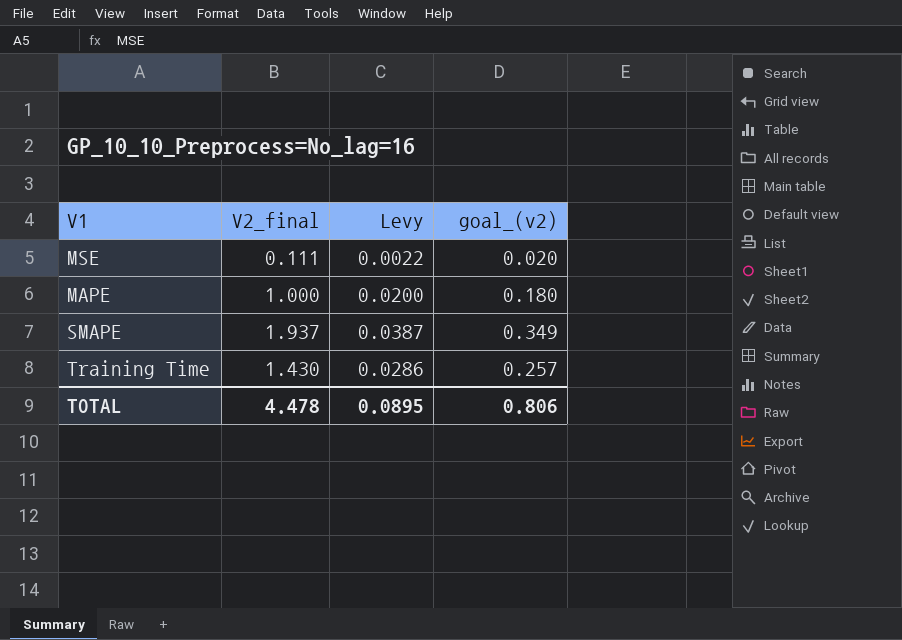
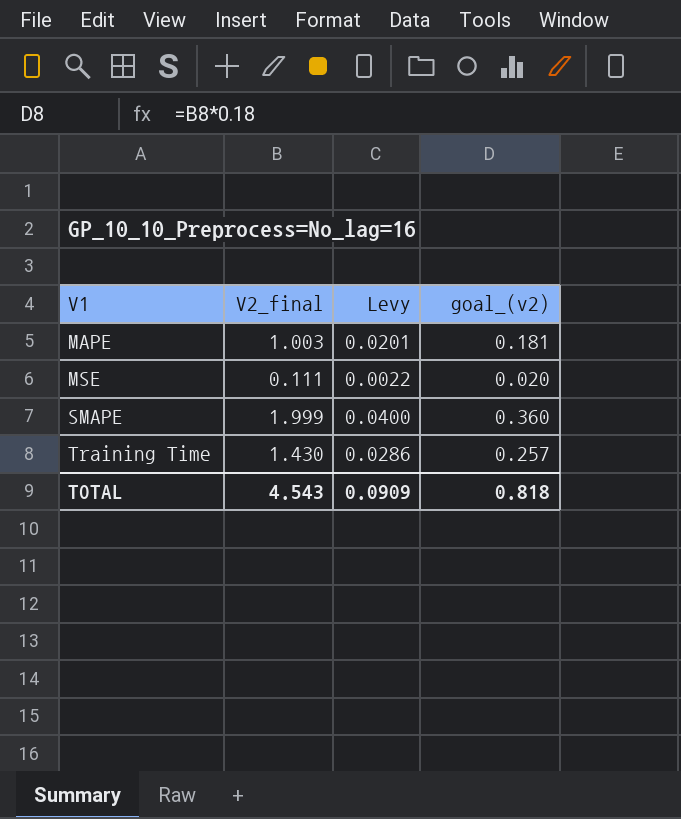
row order: none -> V1 ascending
MAPE | V2_final: 1.000 -> 1.003
MAPE | Levy: 0.0200 -> 0.0201
MAPE | goal_(v2): 0.180 -> 0.181
SMAPE | V2_final: 1.937 -> 1.999
SMAPE | Levy: 0.0387 -> 0.0400
SMAPE | goal_(v2): 0.349 -> 0.360
TOTAL | V2_final: 4.478 -> 4.543
TOTAL | Levy: 0.0895 -> 0.0909
TOTAL | goal_(v2): 0.806 -> 0.818

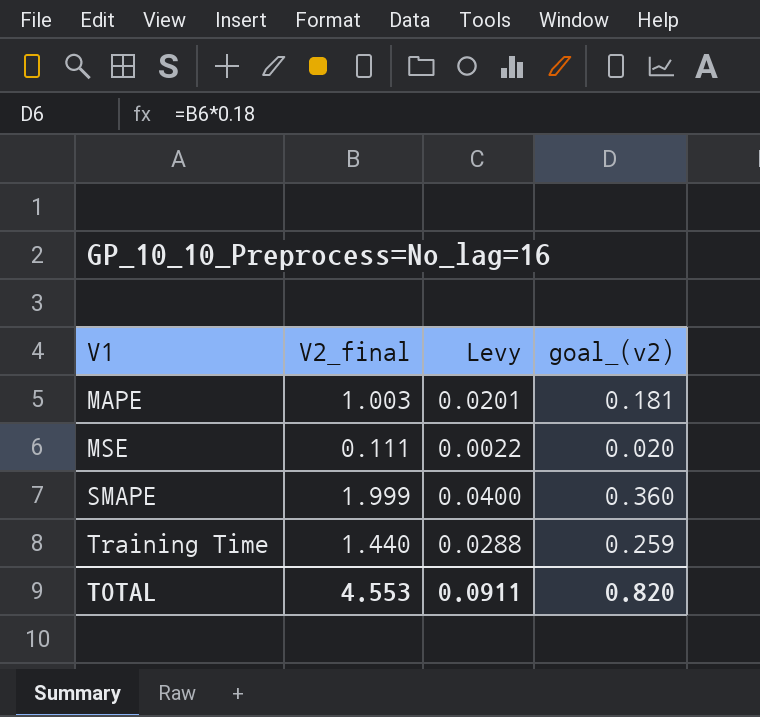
Training Time | V2_final: 1.430 -> 1.440
Training Time | Levy: 0.0286 -> 0.0288
Training Time | goal_(v2): 0.257 -> 0.259
TOTAL | V2_final: 4.543 -> 4.553
TOTAL | Levy: 0.0909 -> 0.0911
TOTAL | goal_(v2): 0.818 -> 0.820

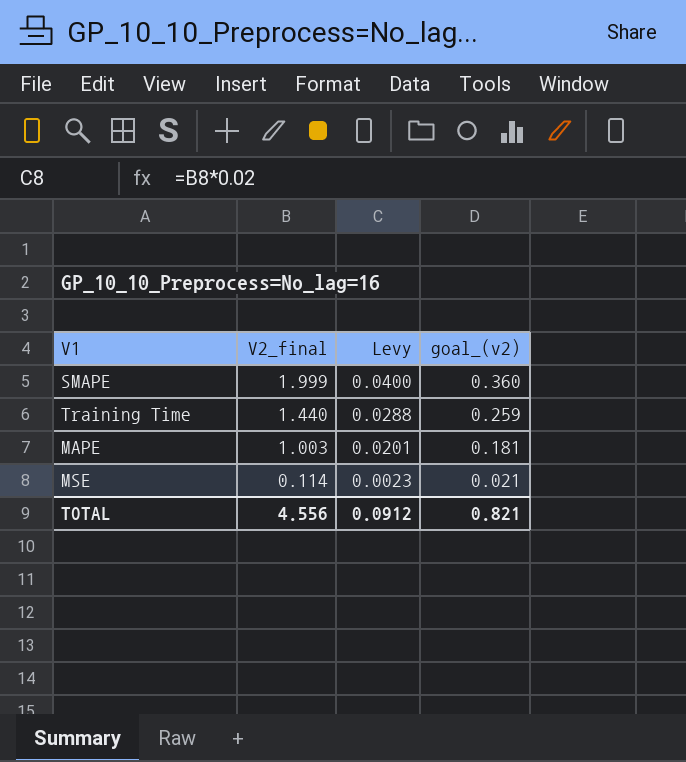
row order: V1 ascending -> V2_final descending
MSE | V2_final: 0.111 -> 0.114
MSE | Levy: 0.0022 -> 0.0023
MSE | goal_(v2): 0.020 -> 0.021
TOTAL | V2_final: 4.553 -> 4.556
TOTAL | Levy: 0.0911 -> 0.0912
TOTAL | goal_(v2): 0.820 -> 0.821

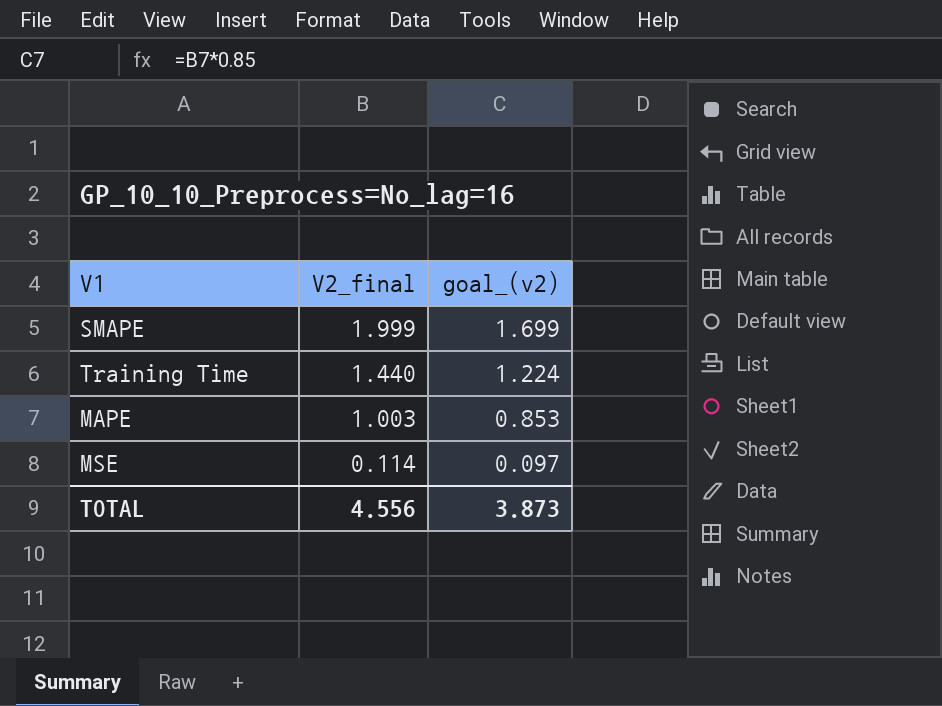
column Levy | formula: [V2_final] * 0.02 -> none
column goal_(v2) | formula: [V2_final] * 0.18 -> [V2_final] * 0.85
TOTAL | goal_(v2): 0.821 -> 3.873

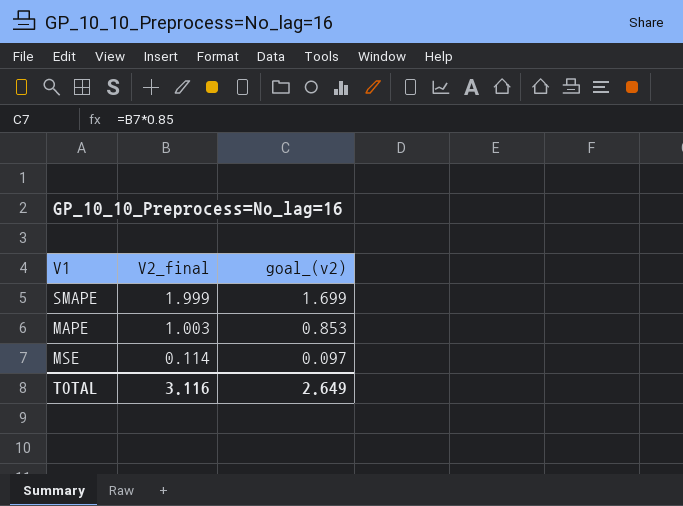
row Training Time: 1.440 | 1.224 -> none
TOTAL | V2_final: 4.556 -> 3.116
TOTAL | goal_(v2): 3.873 -> 2.649

